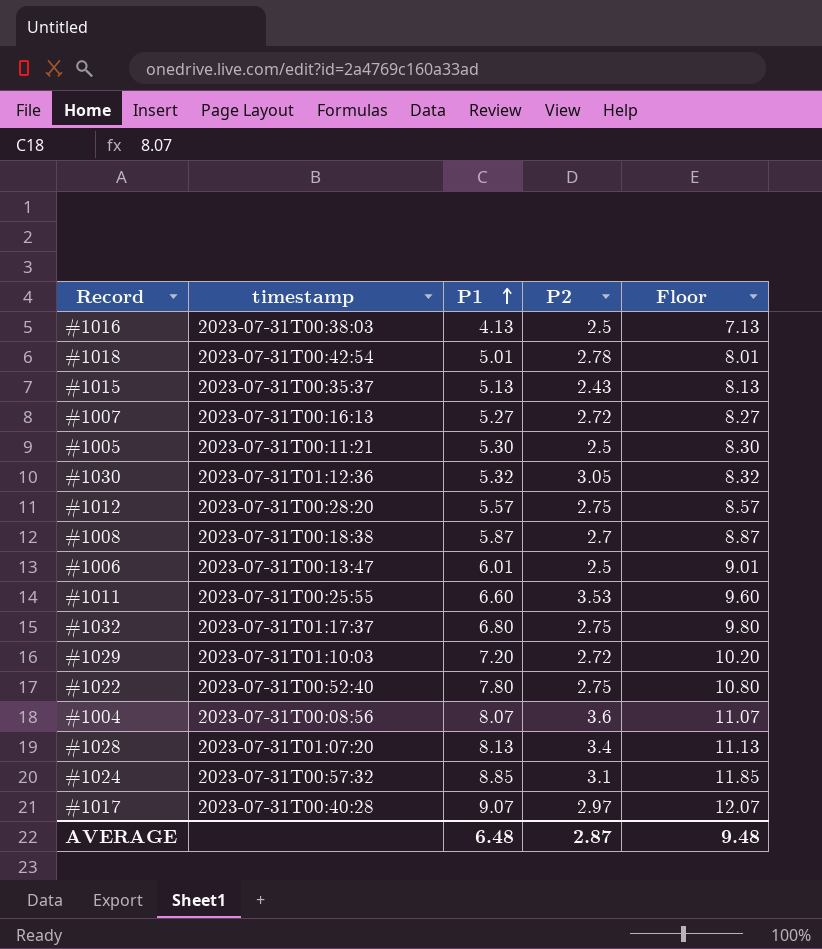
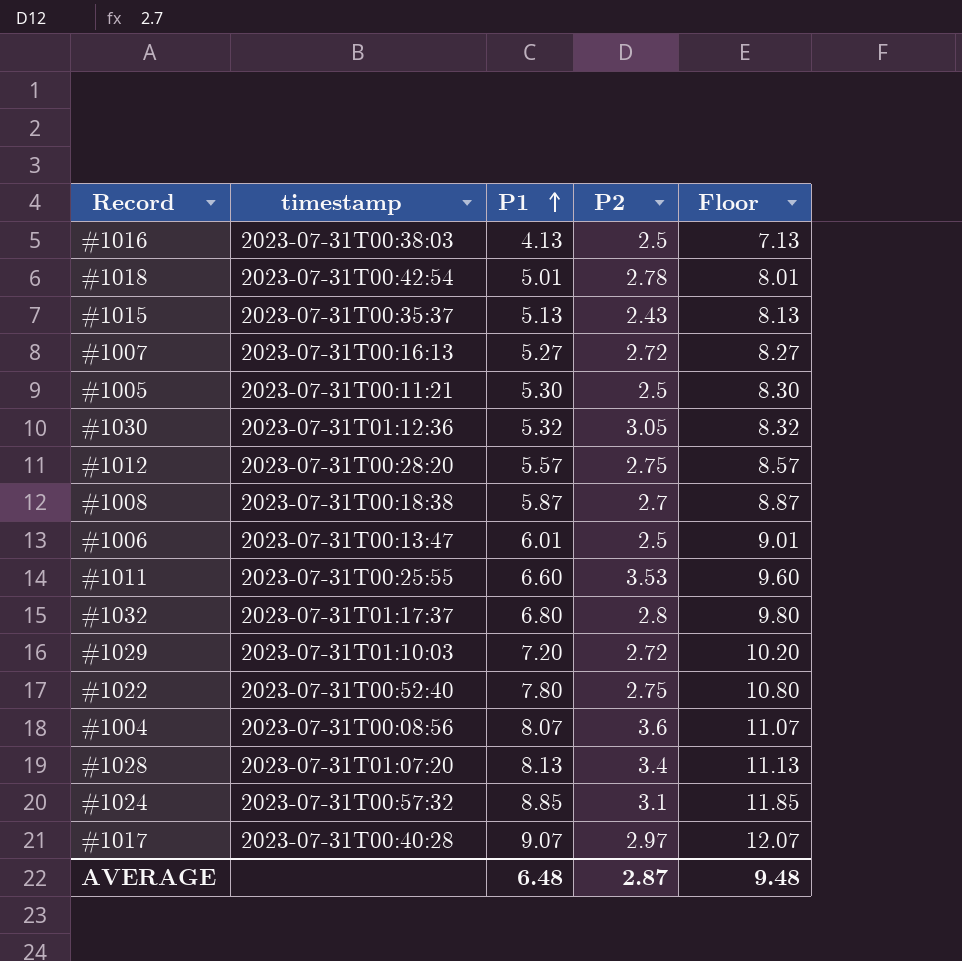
#1032 | P2: 2.75 -> 2.8

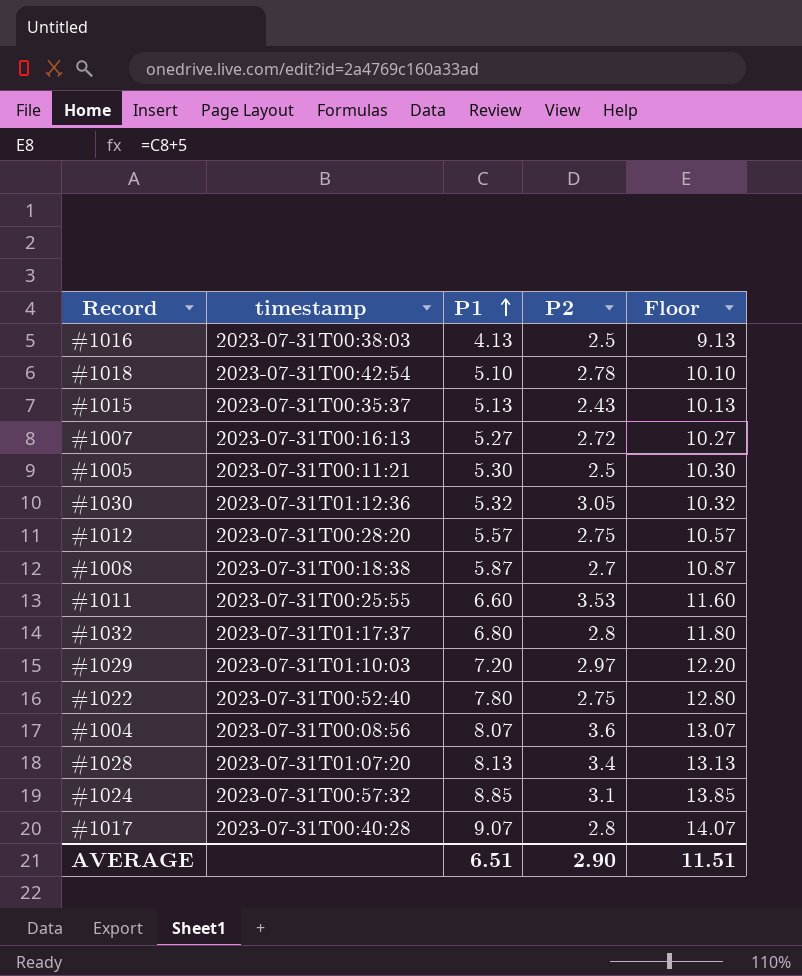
column Floor | formula: [P1] + 3 -> [P1] + 5
row #1006: 2023-07-31T00:13:47 | 6.01 | 2.5 | 9.01 -> none
#1018 | P1: 5.01 -> 5.10
#1029 | P2: 2.72 -> 2.97
#1017 | P2: 2.97 -> 2.8
AVERAGE | P1: 6.48 -> 6.51
AVERAGE | P2: 2.87 -> 2.90
AVERAGE | Floor: 9.48 -> 11.51

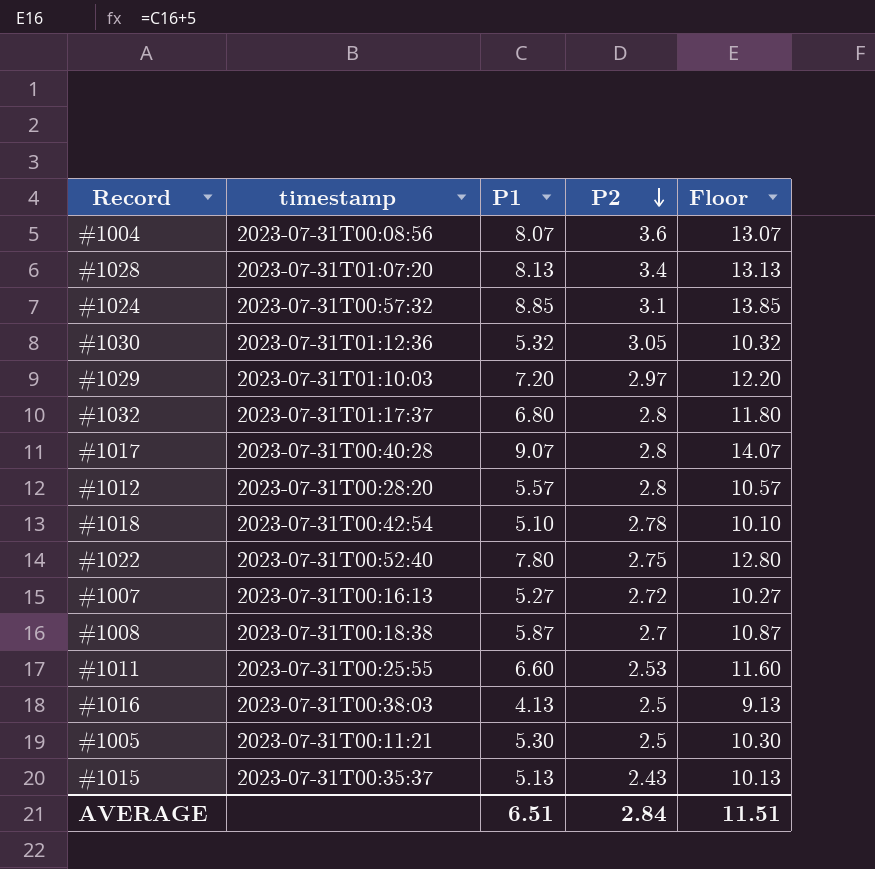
row order: P1 ascending -> P2 descending
#1012 | P2: 2.75 -> 2.8
#1011 | P2: 3.53 -> 2.53
AVERAGE | P2: 2.90 -> 2.84

